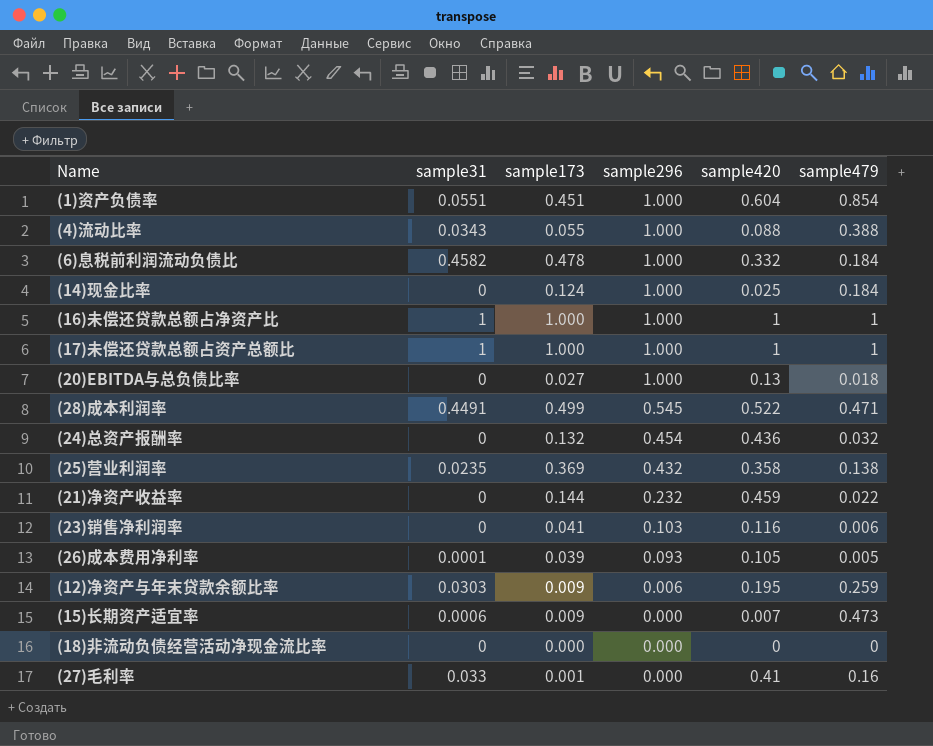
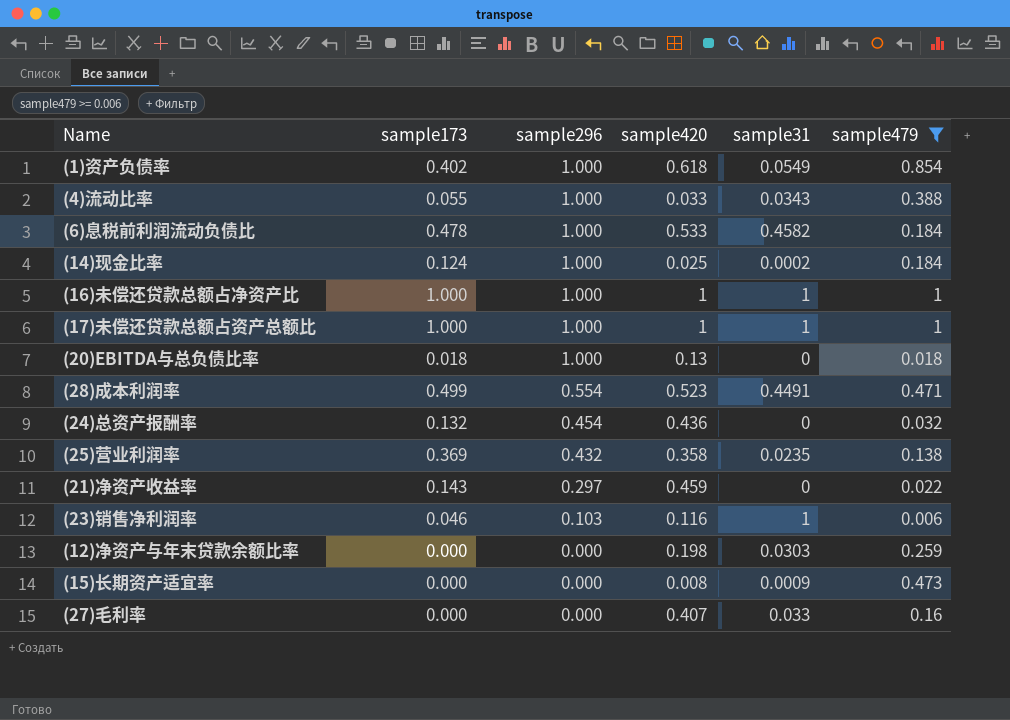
filter: none -> sample479 >= 0.006
column sample31 | position: 2 -> 5
(1)资产负债率 | sample173: 0.451 -> 0.402
(1)资产负债率 | sample420: 0.604 -> 0.618
(1)资产负债率 | sample31: 0.0551 -> 0.0549
(4)流动比率 | sample420: 0.088 -> 0.033
(6)息税前利润流动负债比 | sample420: 0.332 -> 0.533
(14)现金比率 | sample31: 0 -> 0.0002
(20)EBITDA与总负债比率 | sample173: 0.027 -> 0.018
(28)成本利润率 | sample296: 0.545 -> 0.554
(28)成本利润率 | sample420: 0.522 -> 0.523
(21)净资产收益率 | sample173: 0.144 -> 0.143
(21)净资产收益率 | sample296: 0.232 -> 0.297
(23)销售净利润率 | sample173: 0.041 -> 0.046
(23)销售净利润率 | sample31: 0 -> 1
(12)净资产与年末贷款余额比率 | sample173: 0.009 -> 0.000
(12)净资产与年末贷款余额比率 | sample296: 0.006 -> 0.000
(12)净资产与年末贷款余额比率 | sample420: 0.195 -> 0.198
(15)长期资产适宜率 | sample173: 0.009 -> 0.000
(15)长期资产适宜率 | sample420: 0.007 -> 0.008
(15)长期资产适宜率 | sample31: 0.0006 -> 0.0009
(27)毛利率 | sample173: 0.001 -> 0.000
(27)毛利率 | sample420: 0.41 -> 0.407

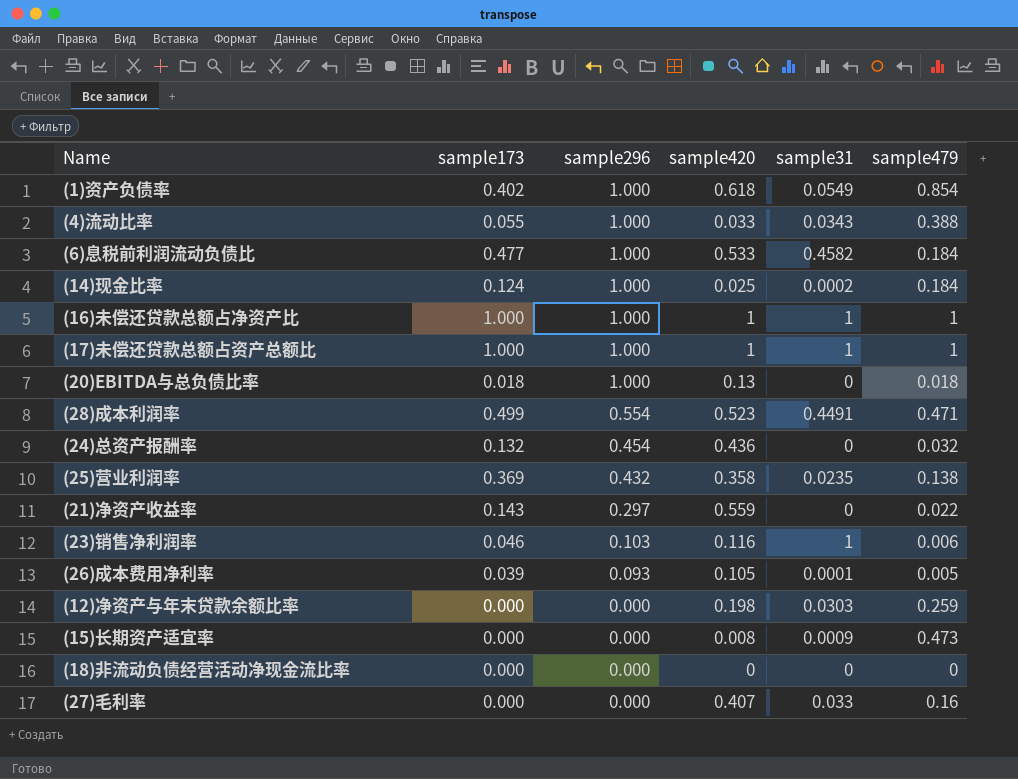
filter: sample479 >= 0.006 -> none
(6)息税前利润流动负债比 | sample173: 0.478 -> 0.477
(21)净资产收益率 | sample420: 0.459 -> 0.559

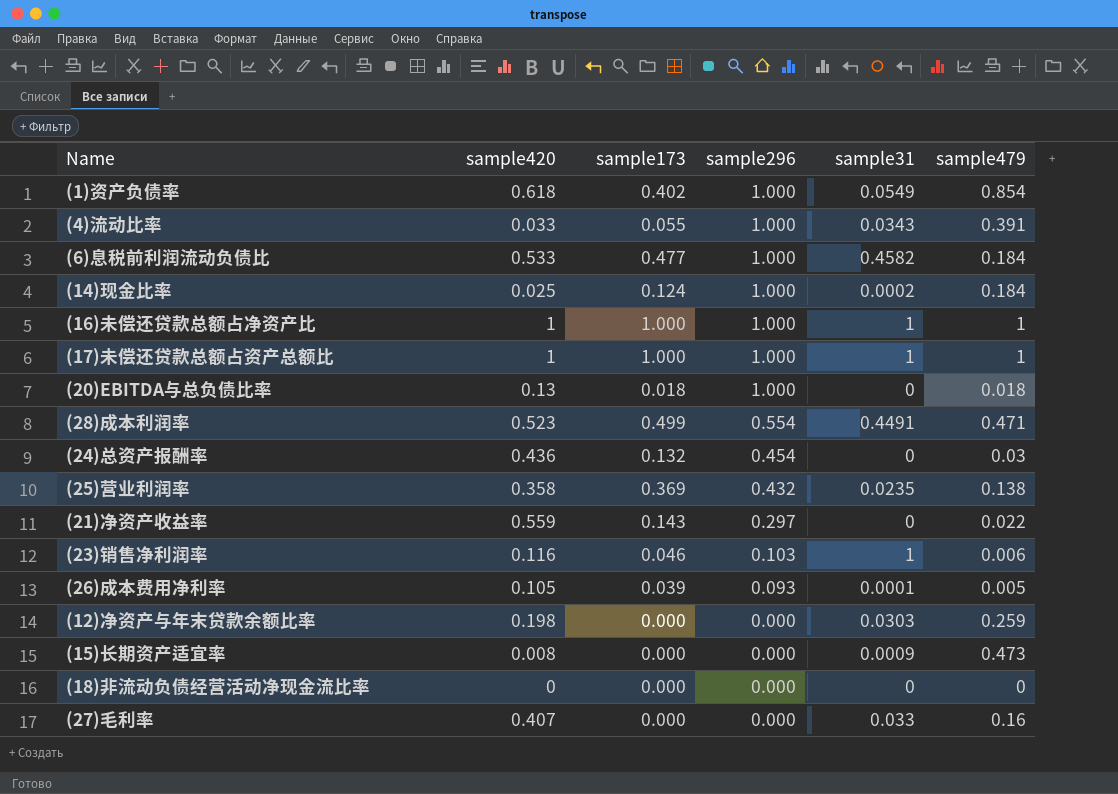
column sample420 | position: 4 -> 2
(4)流动比率 | sample479: 0.388 -> 0.391
(24)总资产报酬率 | sample479: 0.032 -> 0.03

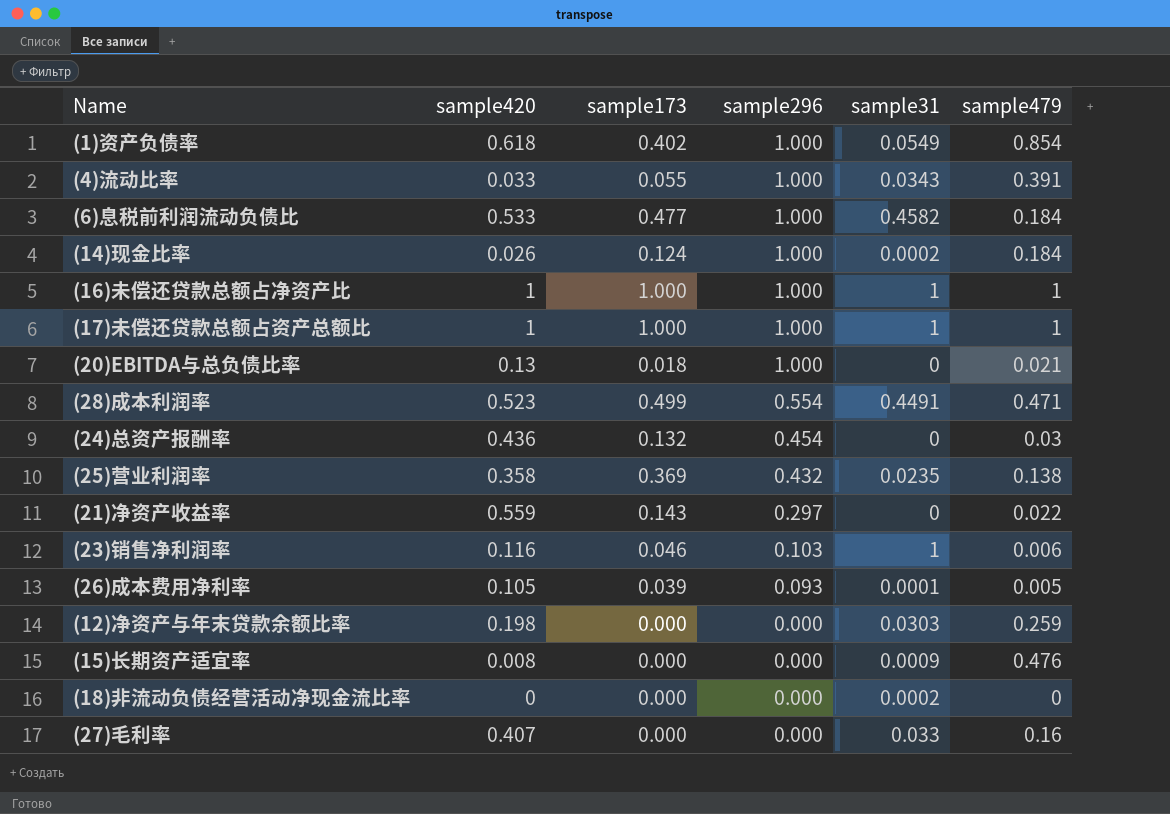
(14)现金比率 | sample420: 0.025 -> 0.026
(20)EBITDA与总负债比率 | sample479: 0.018 -> 0.021
(15)长期资产适宜率 | sample479: 0.473 -> 0.476
(18)非流动负债经营活动净现金流比率 | sample31: 0 -> 0.0002

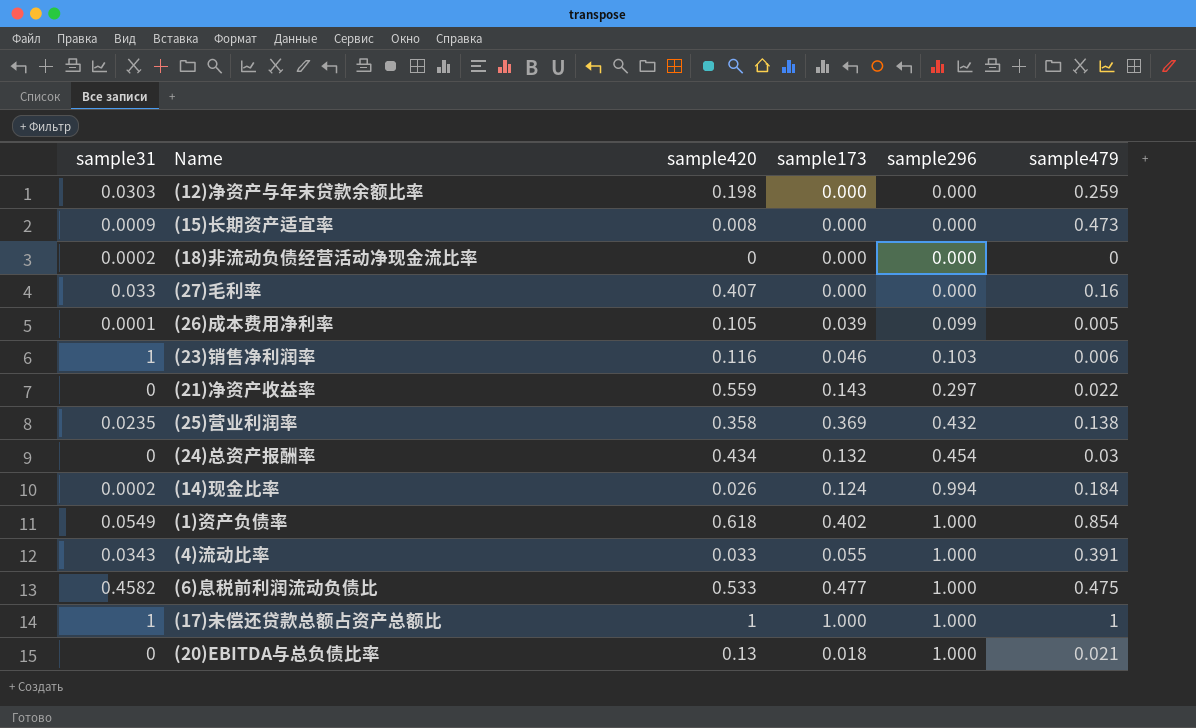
row order: sample296 descending -> sample296 ascending
column sample31 | position: 5 -> 1
row (16)未偿还贷款总额占净资产比: 1 | 1.000 | 1.000 | 1 | 1 -> none
row (28)成本利润率: 0.523 | 0.499 | 0.554 | 0.4491 | 0.471 -> none
(15)长期资产适宜率 | sample479: 0.476 -> 0.473
(26)成本费用净利率 | sample296: 0.093 -> 0.099
(24)总资产报酬率 | sample420: 0.436 -> 0.434
(14)现金比率 | sample296: 1.000 -> 0.994
(6)息税前利润流动负债比 | sample479: 0.184 -> 0.475

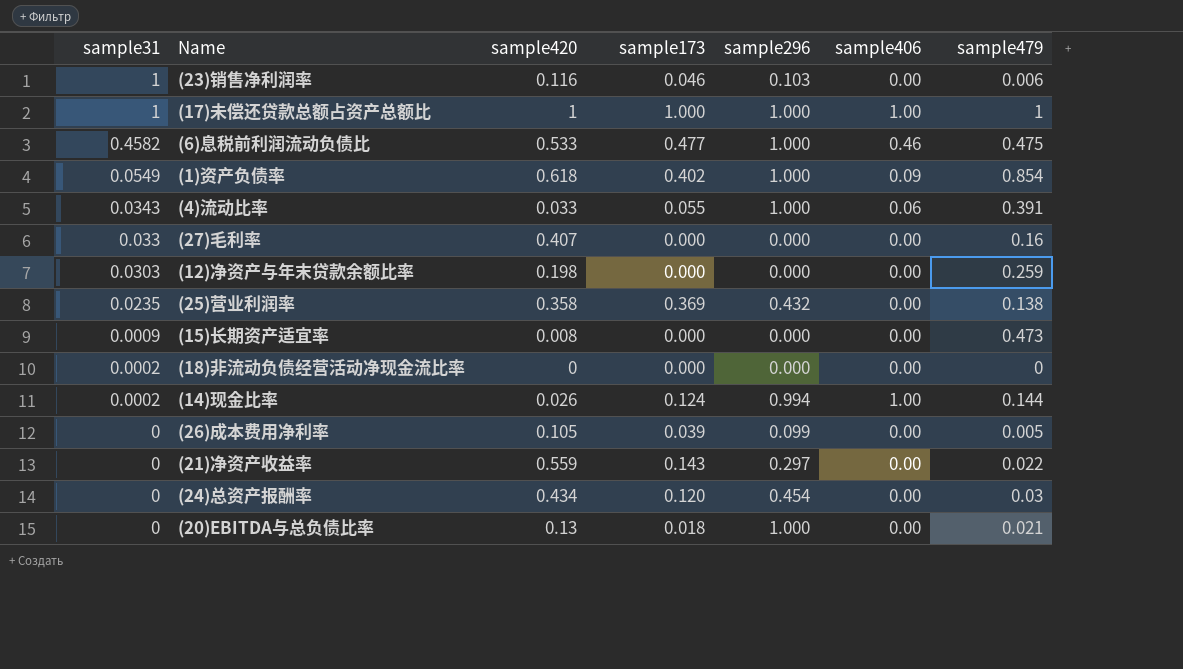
row order: sample296 ascending -> sample31 descending
column sample406 | position: none -> 6
(14)现金比率 | sample479: 0.184 -> 0.144
(26)成本费用净利率 | sample31: 0.0001 -> 0
(24)总资产报酬率 | sample173: 0.132 -> 0.120

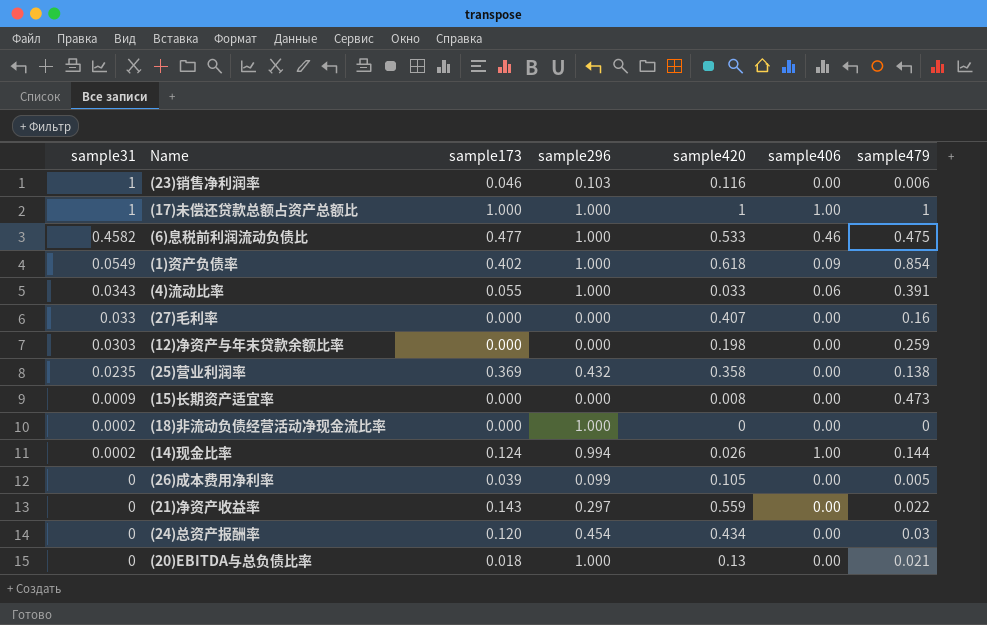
column sample420 | position: 3 -> 5
(18)非流动负债经营活动净现金流比率 | sample296: 0.000 -> 1.000

